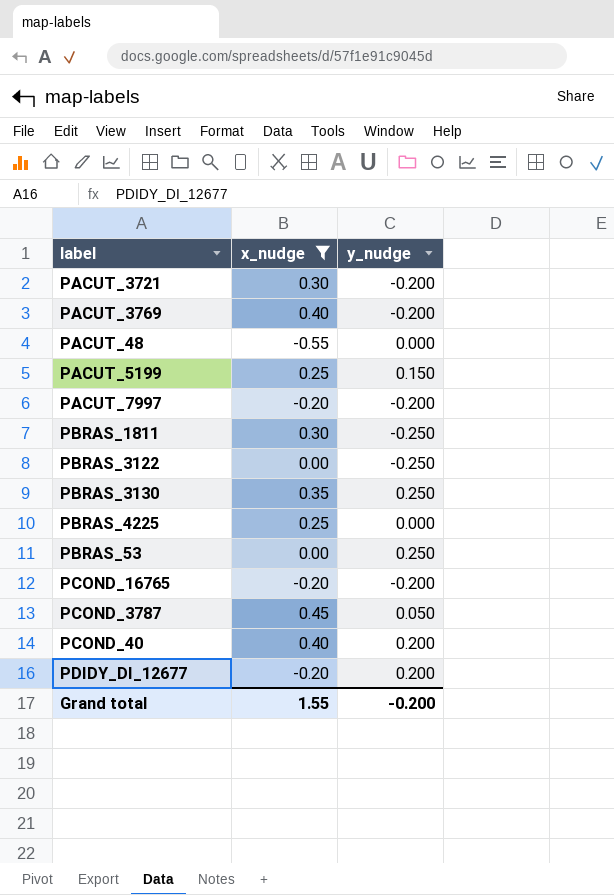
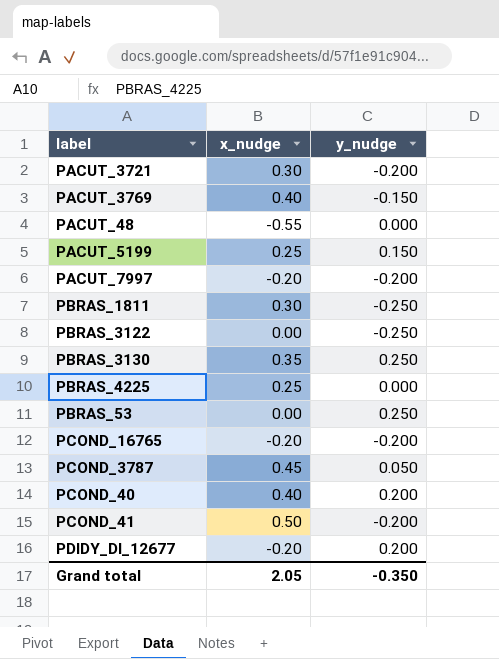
filter: x_nudge != 0.50 -> none
PACUT_3769 | y_nudge: -0.200 -> -0.150
Grand total | x_nudge: 1.55 -> 2.05
Grand total | y_nudge: -0.200 -> -0.350

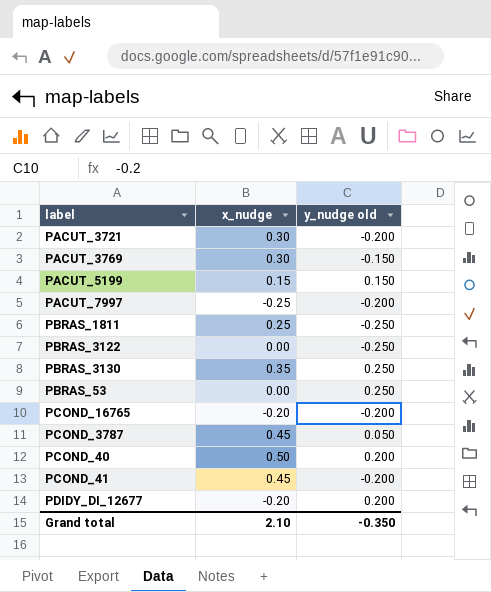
column name: y_nudge -> y_nudge old
row PACUT_48: -0.55 | 0.000 -> none
row PBRAS_4225: 0.25 | 0.000 -> none
PACUT_3769 | x_nudge: 0.40 -> 0.30
PACUT_5199 | x_nudge: 0.25 -> 0.15
PACUT_7997 | x_nudge: -0.20 -> -0.25
PBRAS_1811 | x_nudge: 0.30 -> 0.25
PCOND_40 | x_nudge: 0.40 -> 0.50
PCOND_41 | x_nudge: 0.50 -> 0.45
Grand total | x_nudge: 2.05 -> 2.10

